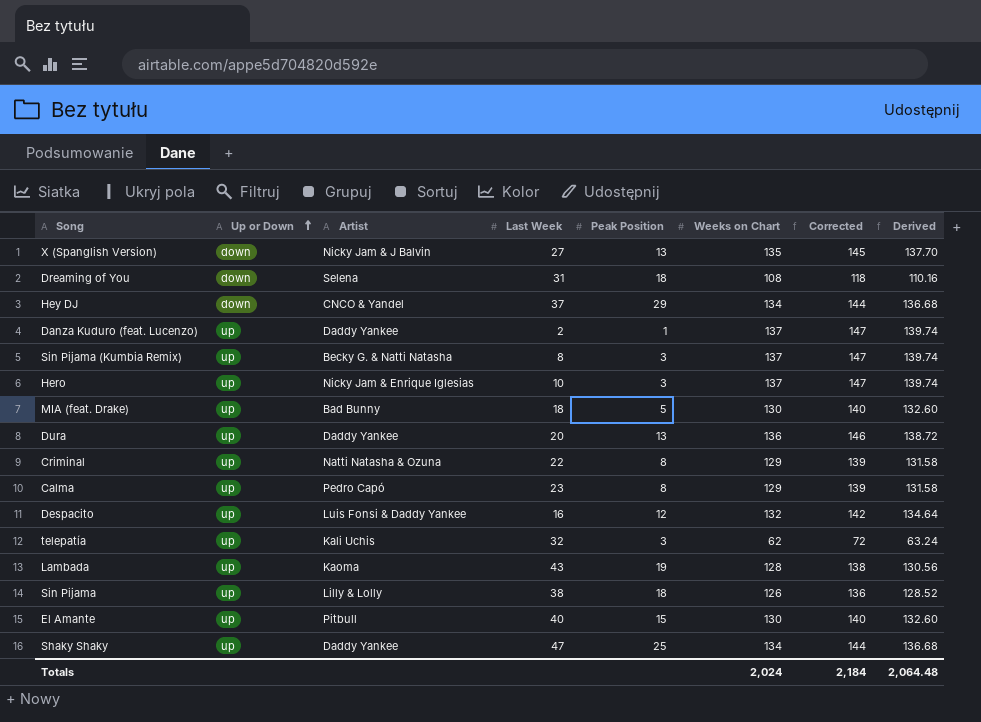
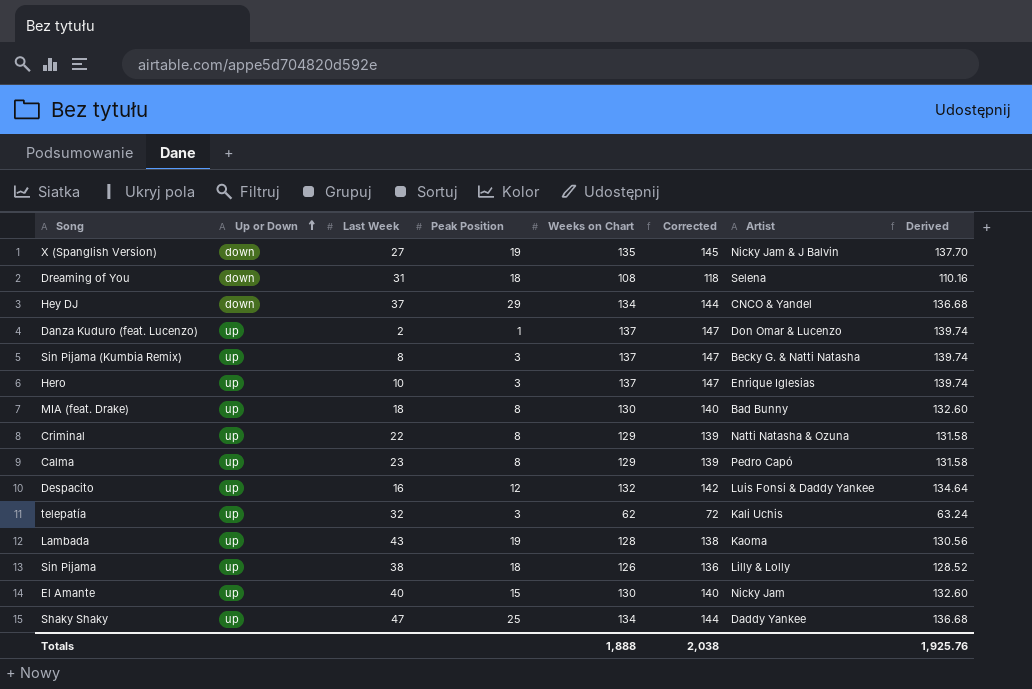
column Artist | position: 3 -> 7
row Dura: up | Daddy Yankee | 20 | 13 | 136 | 146 | 138.72 -> none
X (Spanglish Version) | Peak Position: 13 -> 19
Danza Kuduro (feat. Lucenzo) | Artist: Daddy Yankee -> Don Omar & Lucenzo
Hero | Artist: Nicky Jam & Enrique Iglesias -> Enrique Iglesias
MIA (feat. Drake) | Peak Position: 5 -> 8
El Amante | Artist: Pitbull -> Nicky Jam
Totals | Weeks on Chart: 2,024 -> 1,888
Totals | Corrected: 2,184 -> 2,038
Totals | Derived: 2,064.48 -> 1,925.76

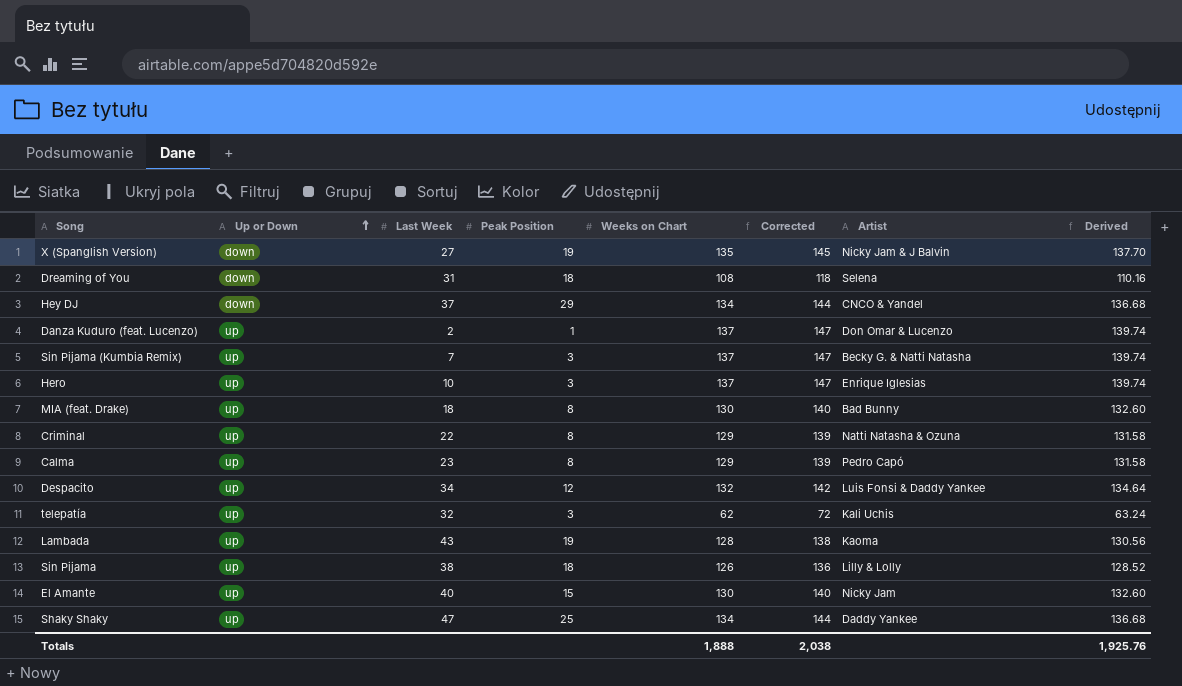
Sin Pijama (Kumbia Remix) | Last Week: 8 -> 7
Despacito | Last Week: 16 -> 34

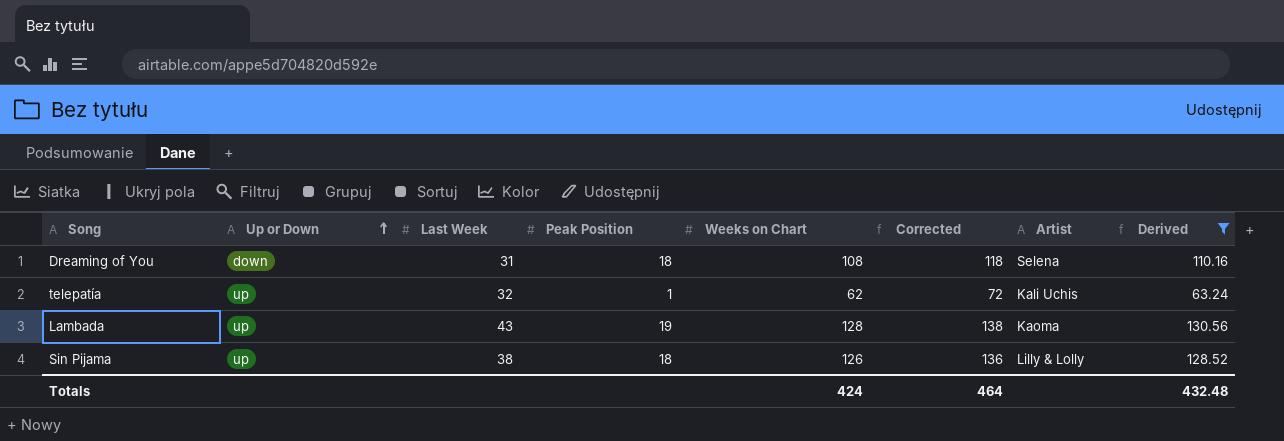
filter: none -> Derived <= 130.56
telepatía | Peak Position: 3 -> 1
Totals | Weeks on Chart: 1,888 -> 424
Totals | Corrected: 2,038 -> 464
Totals | Derived: 1,925.76 -> 432.48

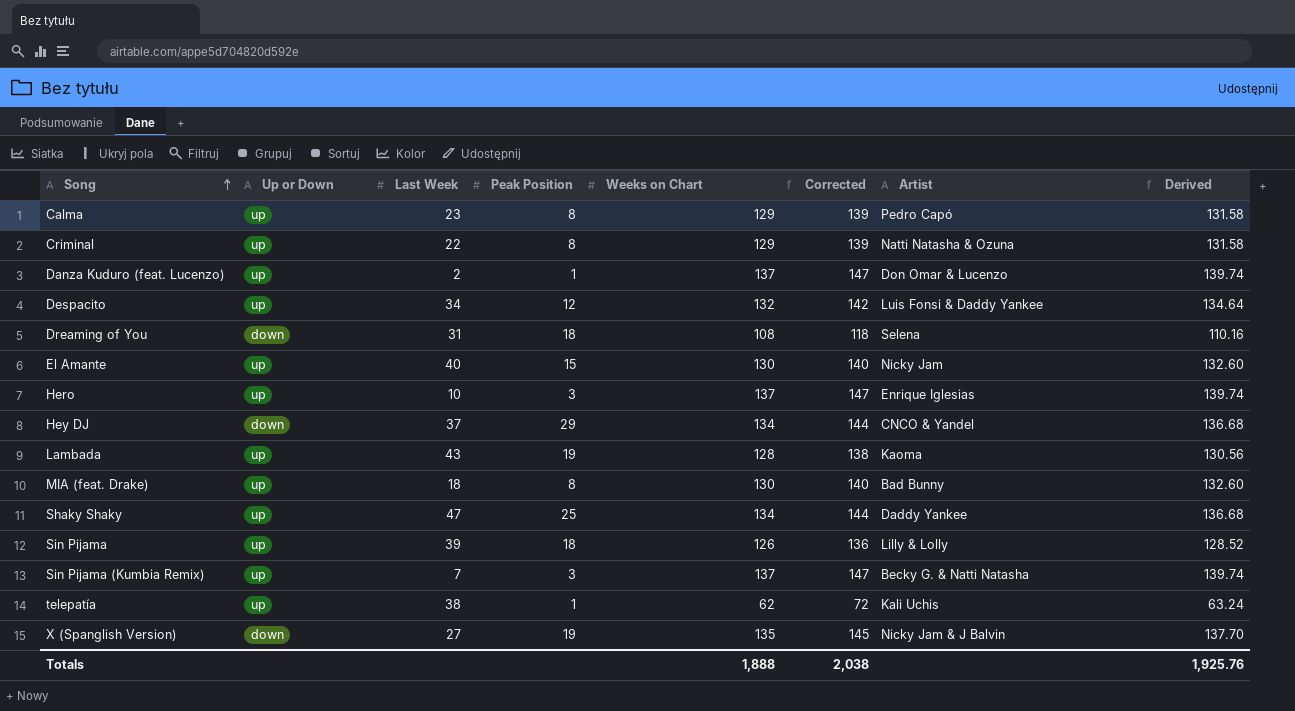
filter: Derived <= 130.56 -> none
row order: Up or Down ascending -> Song ascending
Sin Pijama | Last Week: 38 -> 39
telepatía | Last Week: 32 -> 38
Totals | Weeks on Chart: 424 -> 1,888
Totals | Corrected: 464 -> 2,038
Totals | Derived: 432.48 -> 1,925.76

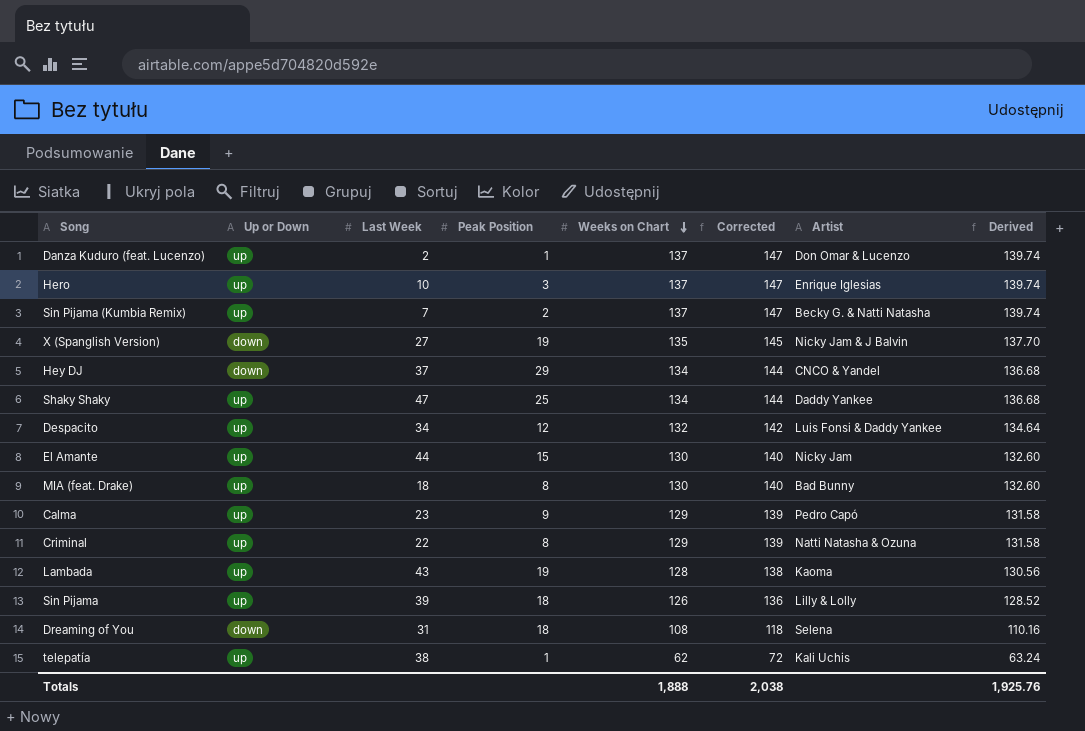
row order: Song ascending -> Weeks on Chart descending
Sin Pijama (Kumbia Remix) | Peak Position: 3 -> 2
El Amante | Last Week: 40 -> 44
Calma | Peak Position: 8 -> 9

